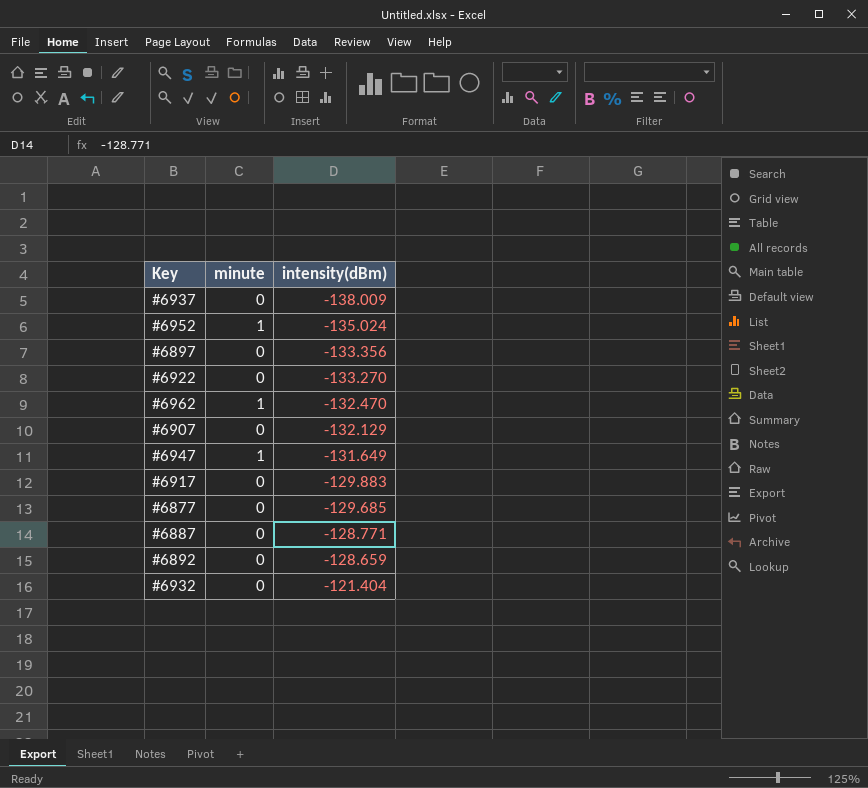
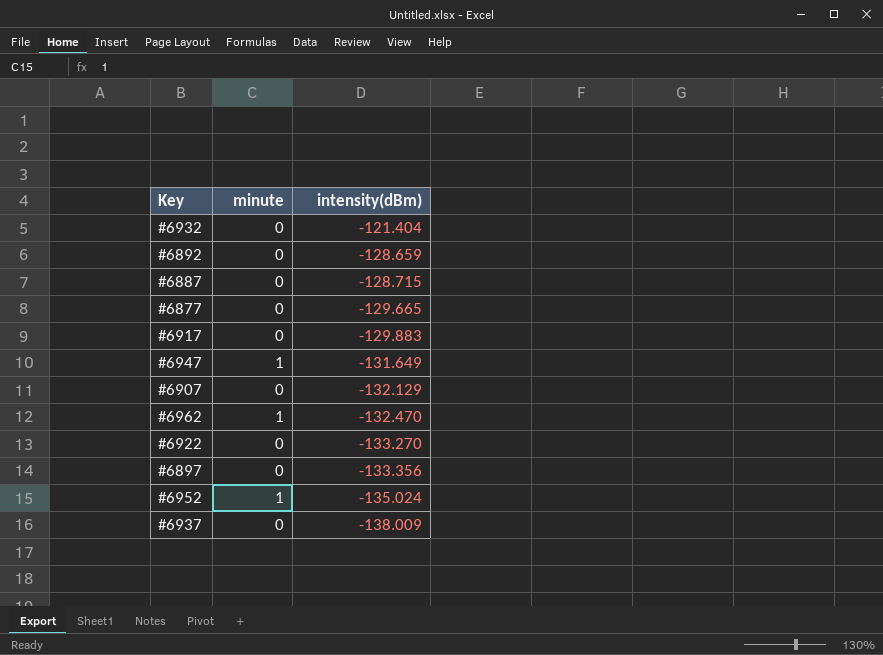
row order: intensity(dBm) ascending -> intensity(dBm) descending
#6887 | intensity(dBm): -128.771 -> -128.715
#6877 | intensity(dBm): -129.685 -> -129.665

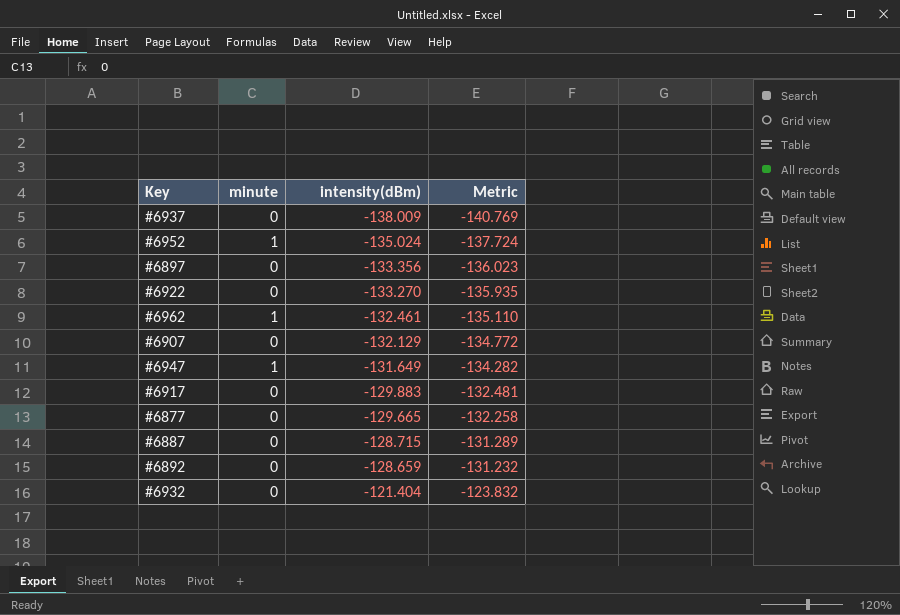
row order: intensity(dBm) descending -> intensity(dBm) ascending
column Metric | formula: none -> [intensity(dBm)] * 1.02
#6962 | intensity(dBm): -132.470 -> -132.461

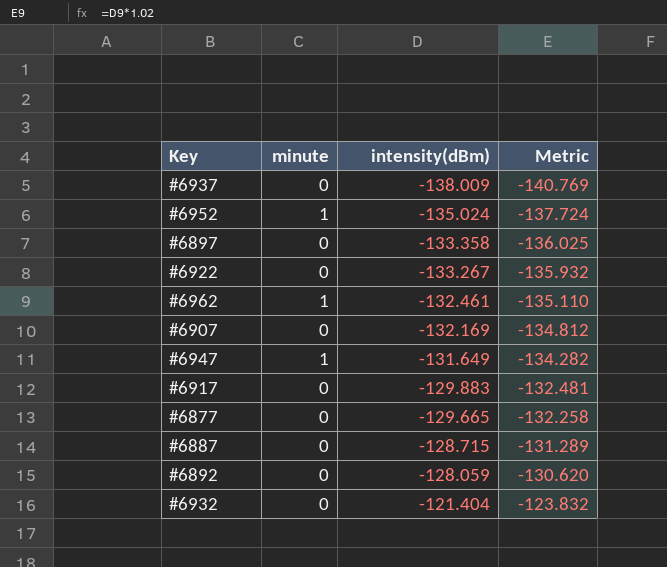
#6897 | intensity(dBm): -133.356 -> -133.358
#6897 | Metric: -136.023 -> -136.025
#6922 | intensity(dBm): -133.270 -> -133.267
#6922 | Metric: -135.935 -> -135.932
#6907 | intensity(dBm): -132.129 -> -132.169
#6907 | Metric: -134.772 -> -134.812
#6892 | intensity(dBm): -128.659 -> -128.059
#6892 | Metric: -131.232 -> -130.620

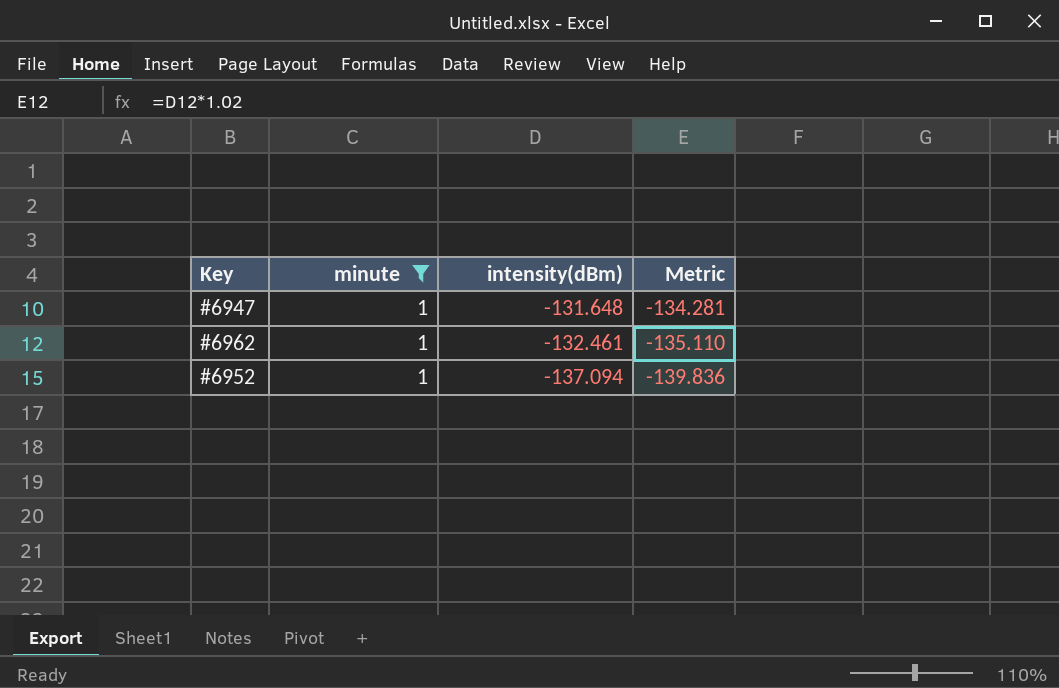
filter: none -> minute = 1
row order: intensity(dBm) ascending -> intensity(dBm) descending
#6947 | intensity(dBm): -131.649 -> -131.648
#6947 | Metric: -134.282 -> -134.281
#6952 | intensity(dBm): -135.024 -> -137.094
#6952 | Metric: -137.724 -> -139.836

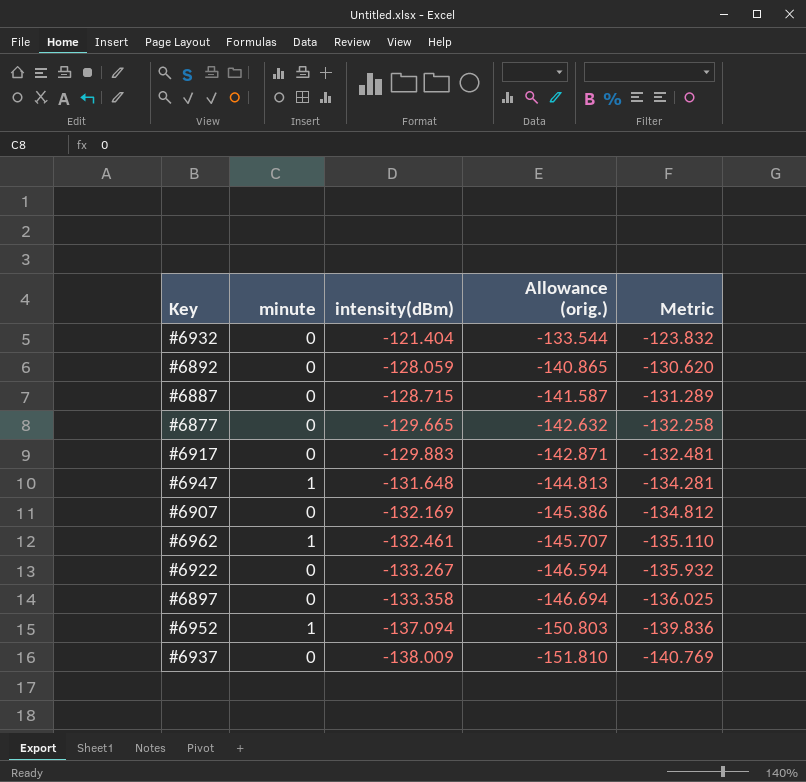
filter: minute = 1 -> none
column Allowance (orig.) | formula: none -> [intensity(dBm)] * 1.1

